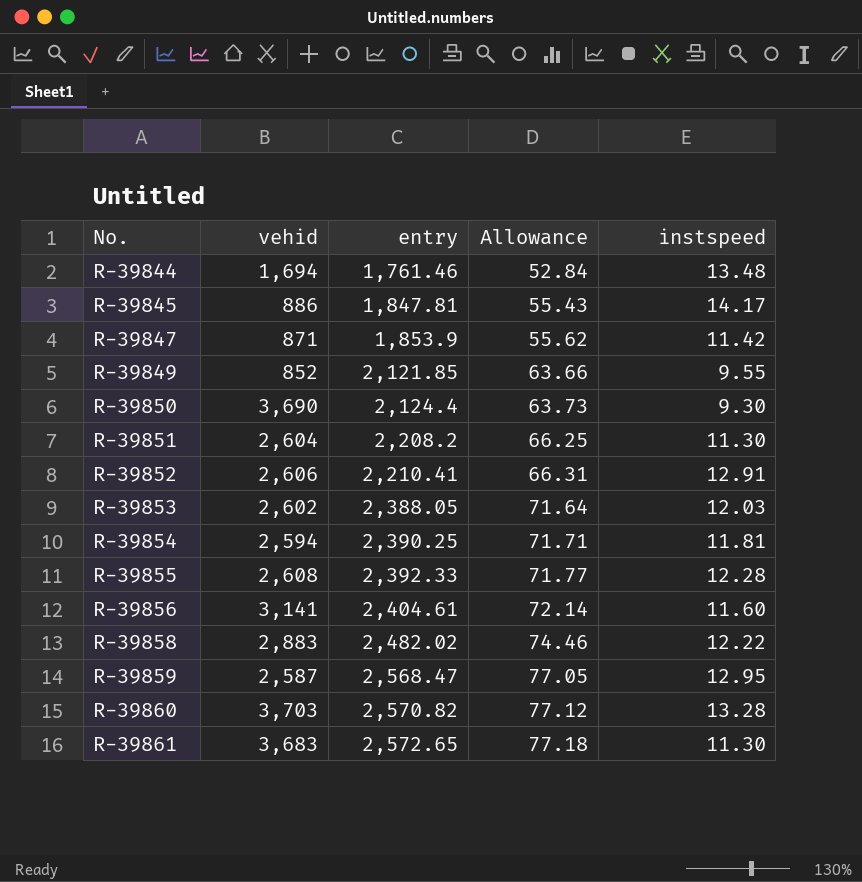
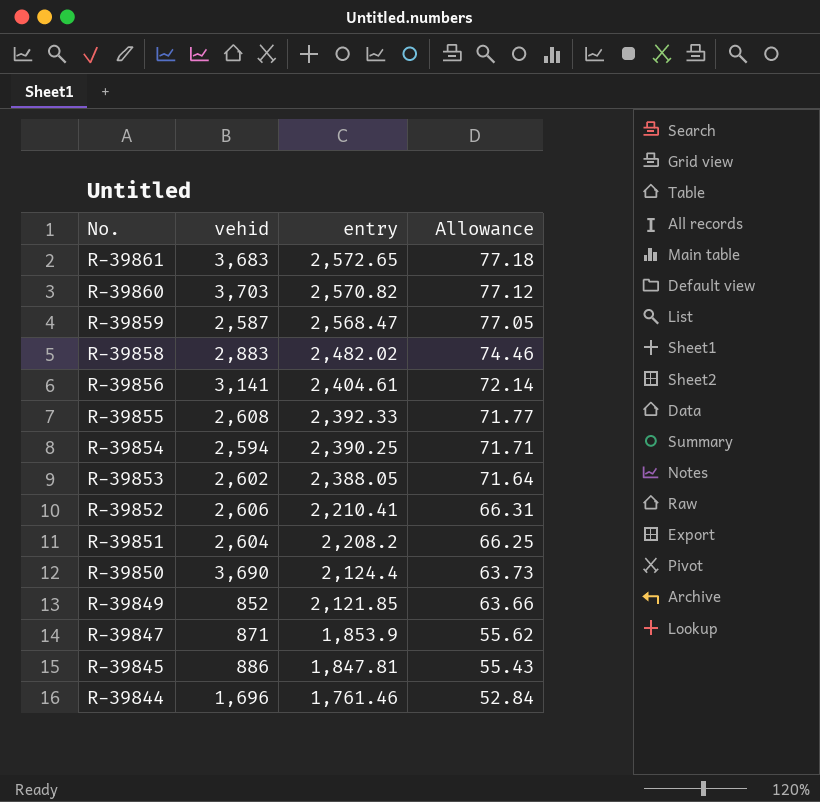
row order: No. ascending -> No. descending
column instspeed | position: 5 -> none
R-39844 | vehid: 1,694 -> 1,696

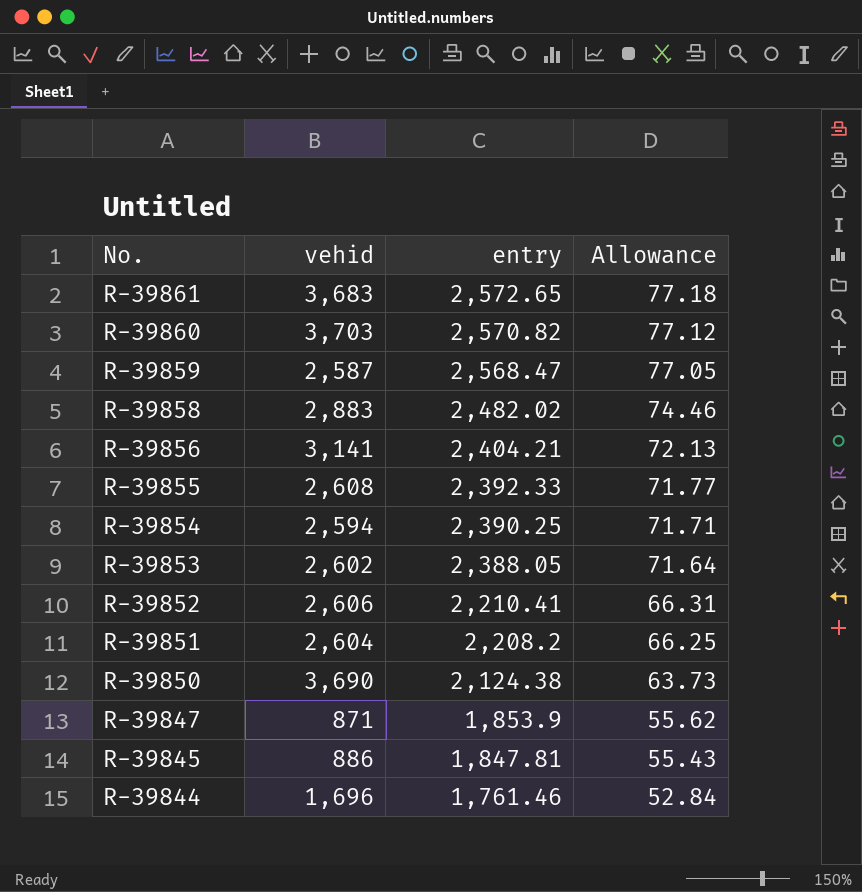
row R-39849: 852 | 2,121.85 | 63.66 -> none
R-39856 | entry: 2,404.61 -> 2,404.21
R-39856 | Allowance: 72.14 -> 72.13
R-39850 | entry: 2,124.4 -> 2,124.38

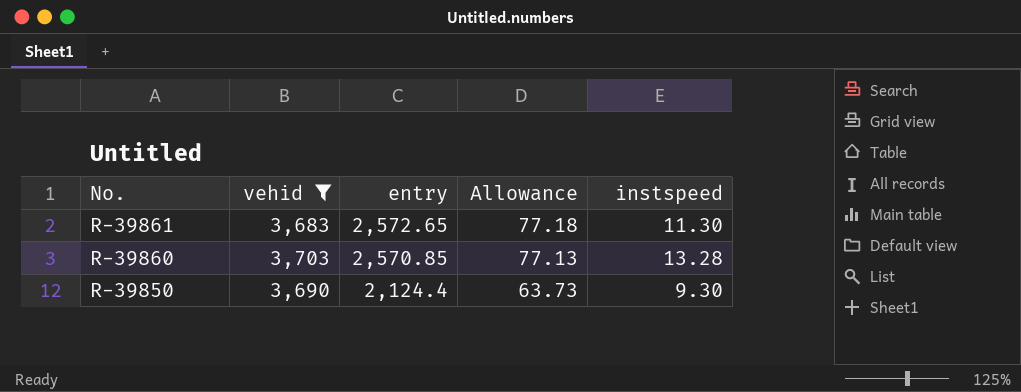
filter: none -> vehid >= 3,683
column instspeed | position: none -> 5
R-39860 | entry: 2,570.82 -> 2,570.85
R-39860 | Allowance: 77.12 -> 77.13
R-39850 | entry: 2,124.38 -> 2,124.4

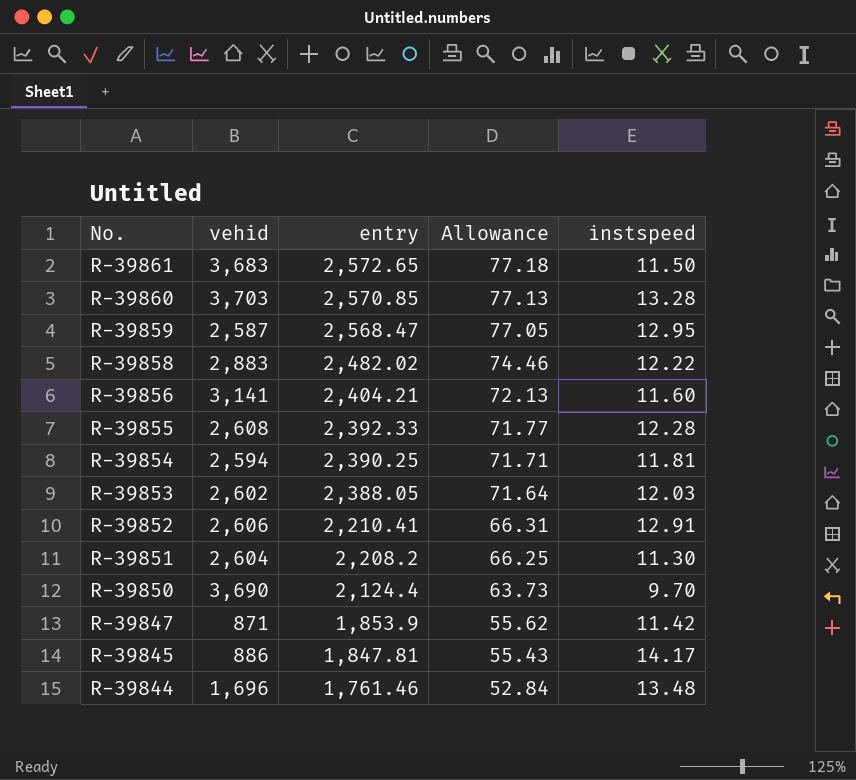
filter: vehid >= 3,683 -> none
R-39861 | instspeed: 11.30 -> 11.50
R-39850 | instspeed: 9.30 -> 9.70

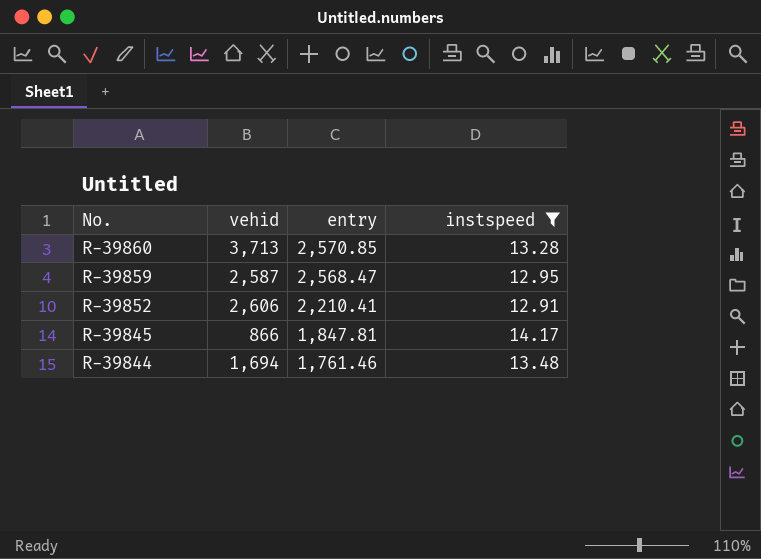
filter: none -> instspeed >= 12.91
column Allowance | formula: [entry] * 0.03 -> none
R-39860 | vehid: 3,703 -> 3,713
R-39845 | vehid: 886 -> 866
R-39844 | vehid: 1,696 -> 1,694

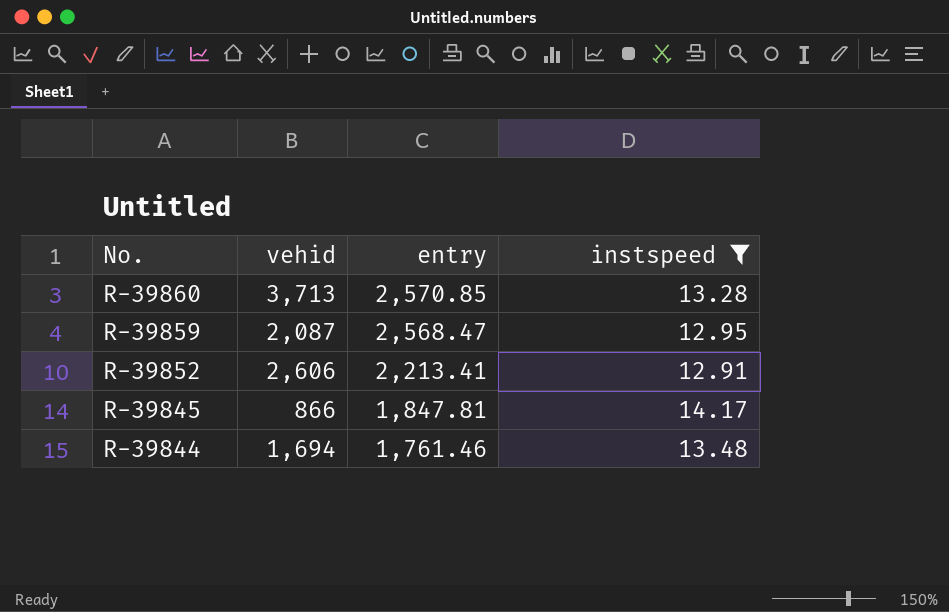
R-39859 | vehid: 2,587 -> 2,087
R-39852 | entry: 2,210.41 -> 2,213.41

